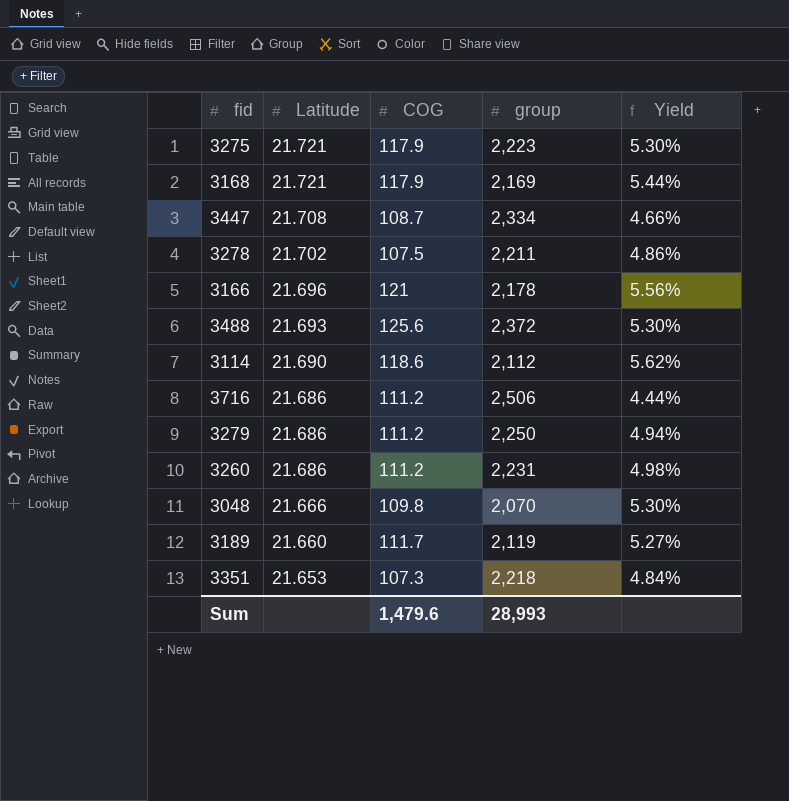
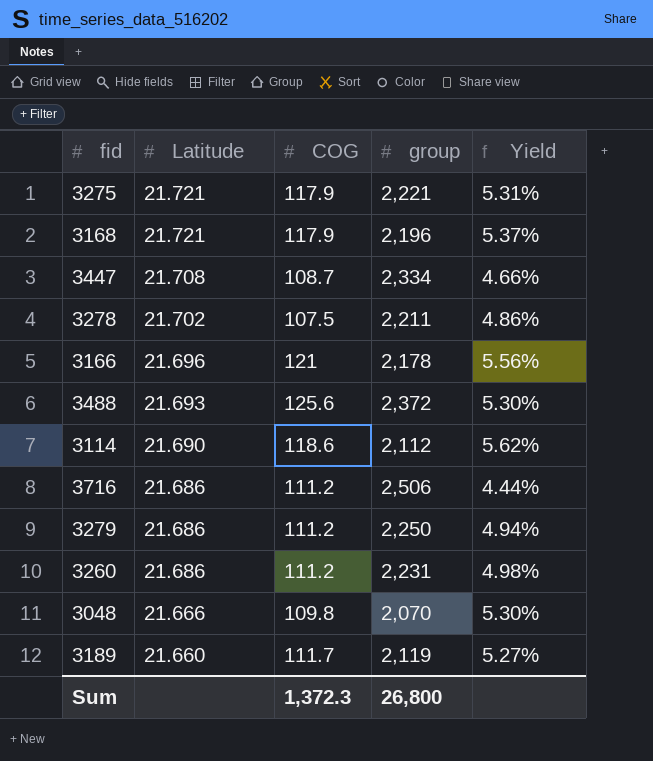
row 3351: 21.653 | 107.3 | 2,218 | 4.84% -> none
3275 | group: 2,223 -> 2,221
3275 | Yield: 5.30% -> 5.31%
3168 | group: 2,169 -> 2,196
3168 | Yield: 5.44% -> 5.37%
Sum | COG: 1,479.6 -> 1,372.3
Sum | group: 28,993 -> 26,800

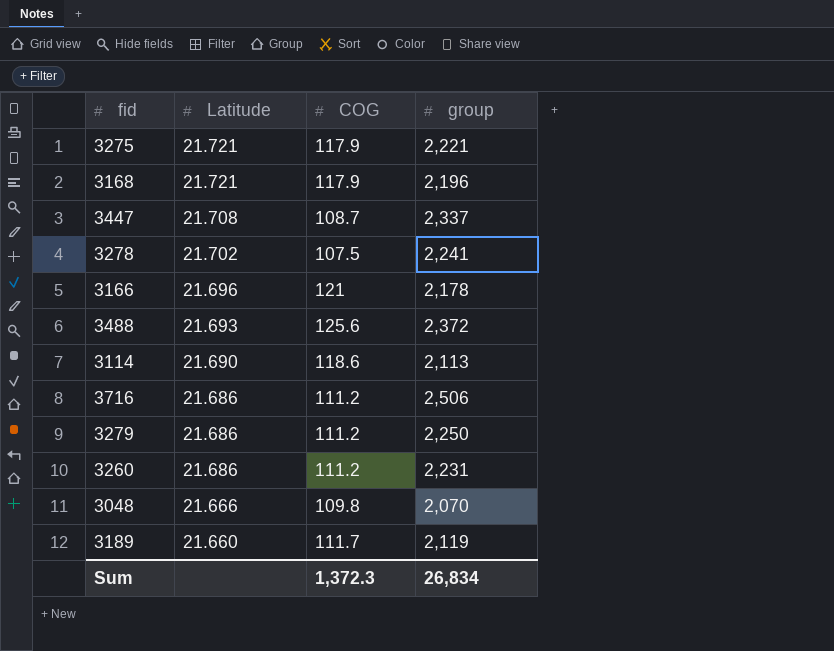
column Yield | formula: [COG] / [group] -> none
3447 | group: 2,334 -> 2,337
3278 | group: 2,211 -> 2,241
3114 | group: 2,112 -> 2,113
Sum | group: 26,800 -> 26,834

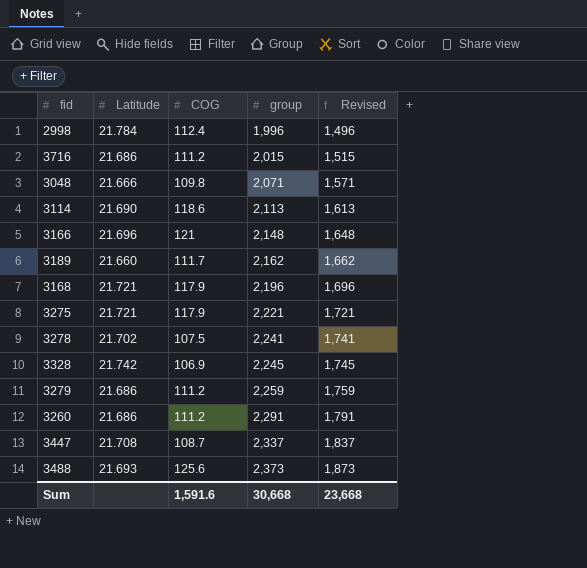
row order: Latitude descending -> group ascending
column Revised | formula: none -> [group] - 500
row 2998: none -> 21.784 | 112.4 | 1,996 | 1,496
3716 | group: 2,506 -> 2,015
3048 | group: 2,070 -> 2,071
3166 | group: 2,178 -> 2,148
3189 | group: 2,119 -> 2,162
row 3328: none -> 21.742 | 106.9 | 2,245 | 1,745
3279 | group: 2,250 -> 2,259
3260 | group: 2,231 -> 2,291
3488 | group: 2,372 -> 2,373
Sum | COG: 1,372.3 -> 1,591.6
Sum | group: 26,834 -> 30,668

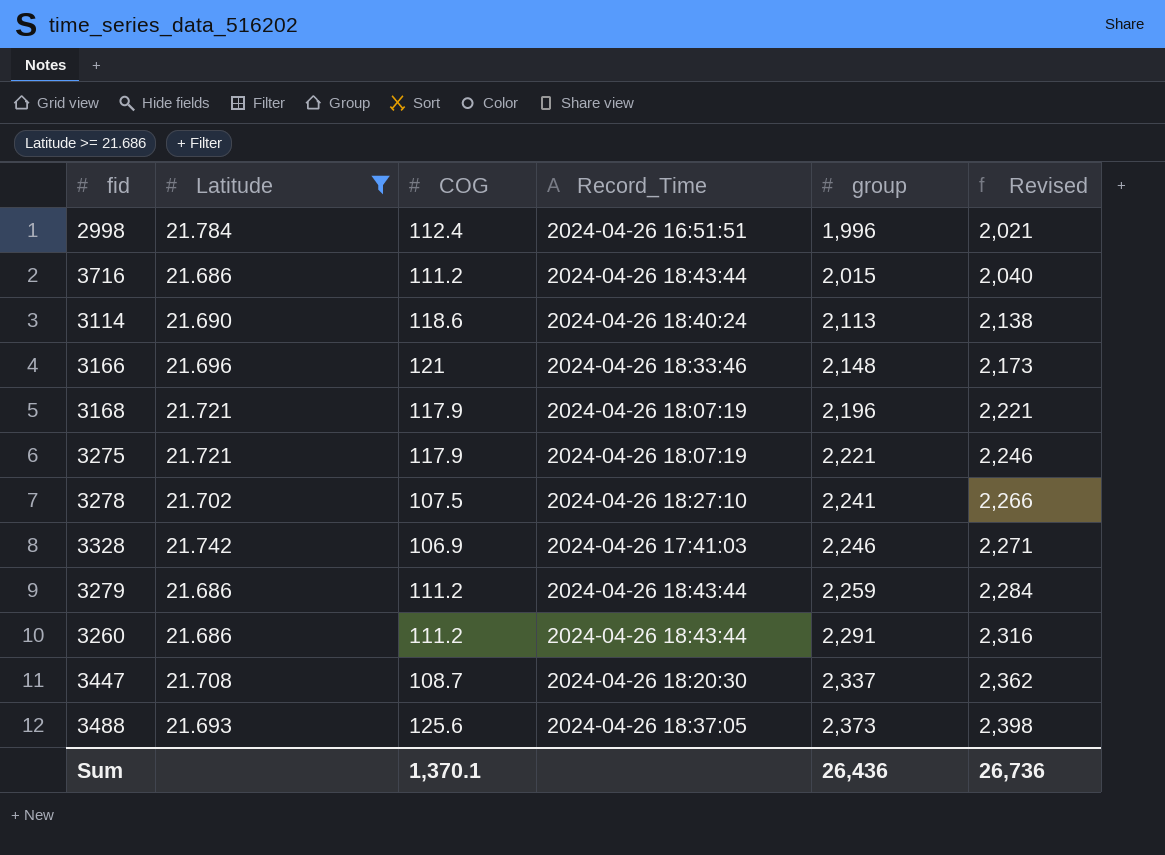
filter: none -> Latitude >= 21.686
column Record_Time | position: none -> 4
column Revised | formula: [group] - 500 -> [group] + 25
3328 | group: 2,245 -> 2,246
Sum | COG: 1,591.6 -> 1,370.1
Sum | group: 30,668 -> 26,436
Sum | Revised: 23,668 -> 26,736

